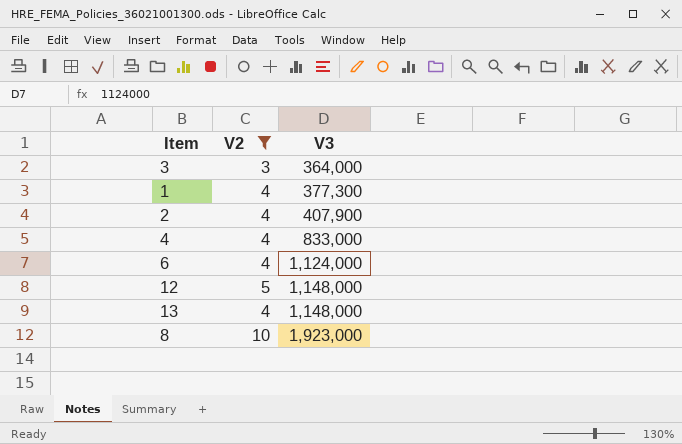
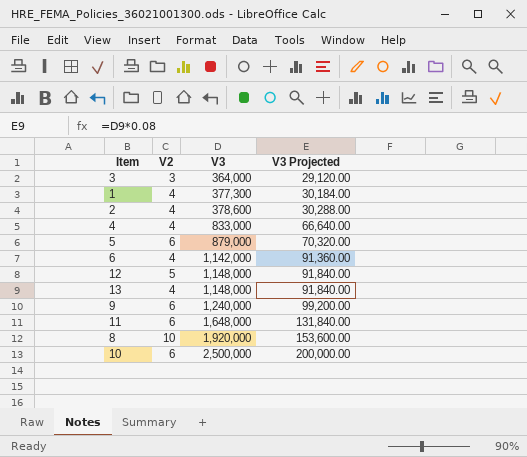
filter: V2 != 6 -> none
column V3 Projected | formula: none -> [V3] * 0.08
2 | V3: 407,900 -> 378,600
6 | V3: 1,124,000 -> 1,142,000
8 | V3: 1,923,000 -> 1,920,000

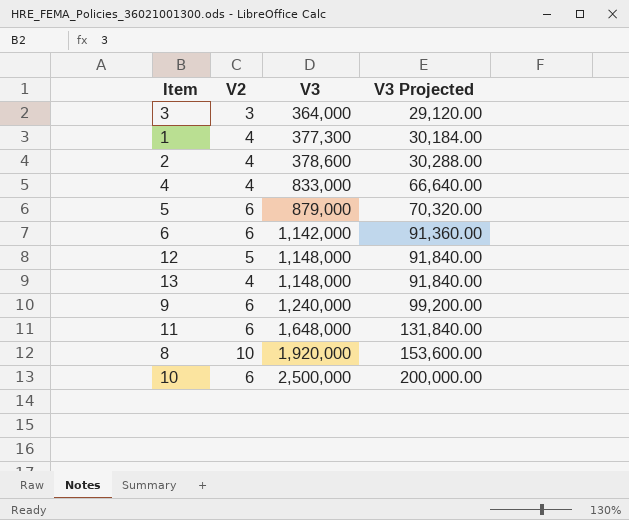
6 | V2: 4 -> 6

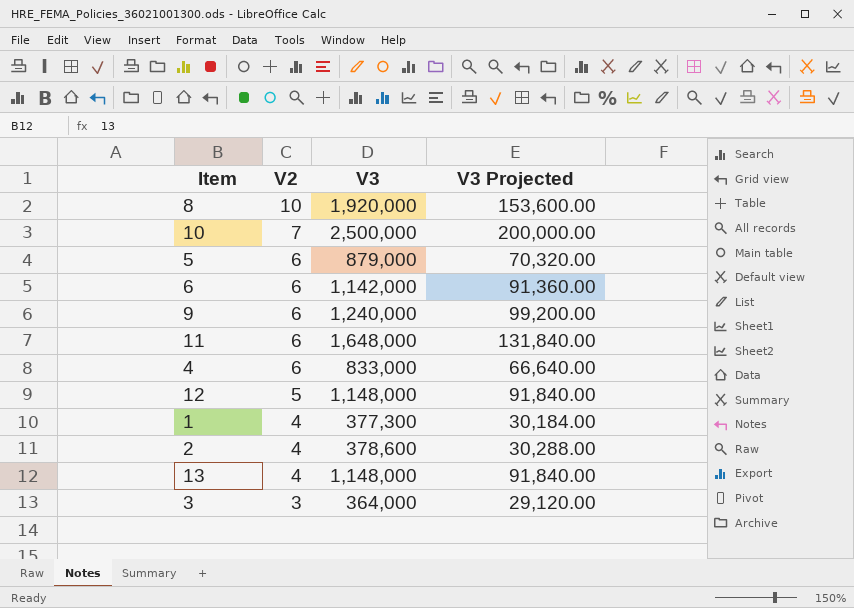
row order: V3 ascending -> V2 descending
10 | V2: 6 -> 7
4 | V2: 4 -> 6

